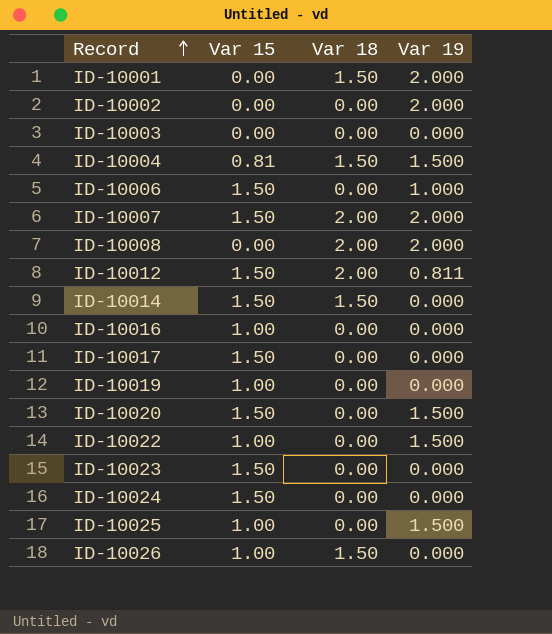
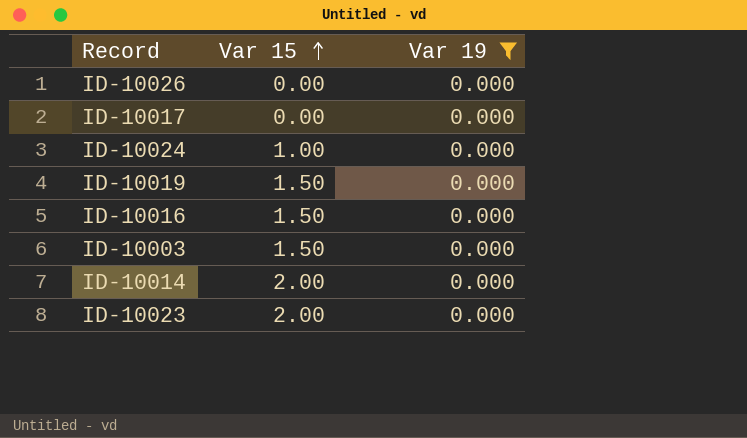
filter: none -> Var 19 = 0.000
row order: Record ascending -> Var 15 ascending
column Var 18 | position: 3 -> none
ID-10026 | Var 15: 1.00 -> 0.00
ID-10017 | Var 15: 1.50 -> 0.00
ID-10024 | Var 15: 1.50 -> 1.00
ID-10019 | Var 15: 1.00 -> 1.50
ID-10016 | Var 15: 1.00 -> 1.50
ID-10003 | Var 15: 0.00 -> 1.50
ID-10014 | Var 15: 1.50 -> 2.00
ID-10023 | Var 15: 1.50 -> 2.00

